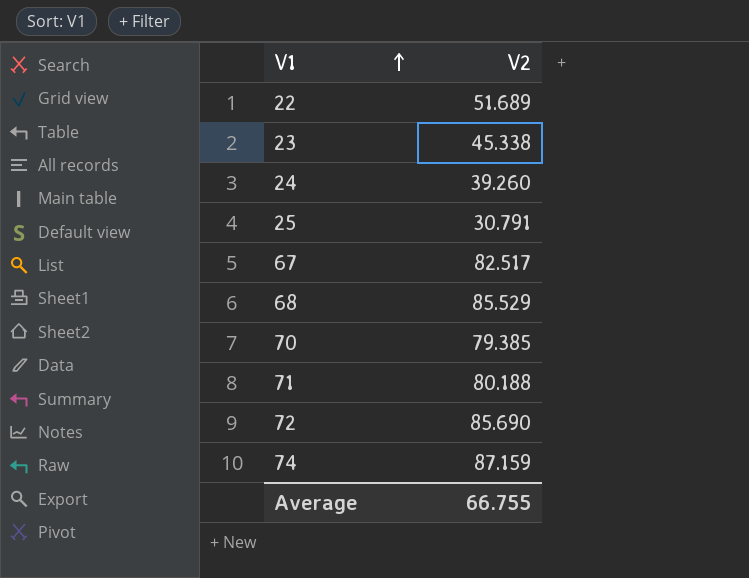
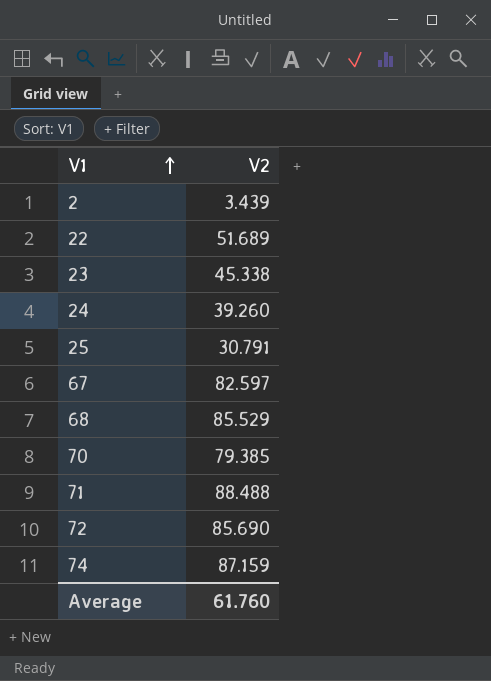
row 2: none -> 3.439
67 | V2: 82.517 -> 82.597
71 | V2: 80.188 -> 88.488
Average | V2: 66.755 -> 61.760

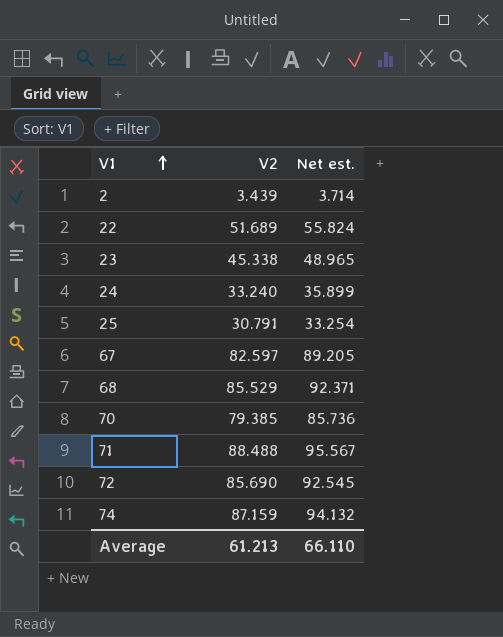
column Net est. | formula: none -> [V2] * 1.08
24 | V2: 39.260 -> 33.240
Average | V2: 61.760 -> 61.213

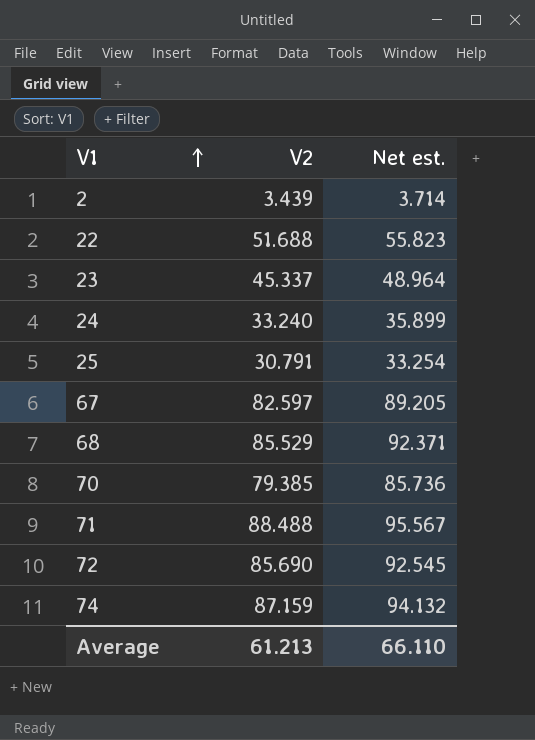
22 | V2: 51.689 -> 51.688
22 | Net est.: 55.824 -> 55.823
23 | V2: 45.338 -> 45.337
23 | Net est.: 48.965 -> 48.964

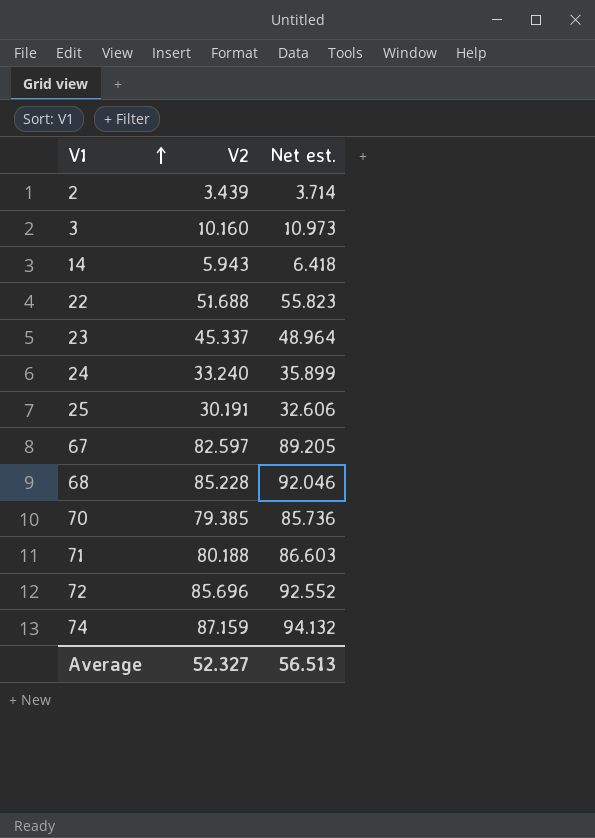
row 3: none -> 10.160 | 10.973
row 14: none -> 5.943 | 6.418
25 | V2: 30.791 -> 30.191
25 | Net est.: 33.254 -> 32.606
68 | V2: 85.529 -> 85.228
68 | Net est.: 92.371 -> 92.046
71 | V2: 88.488 -> 80.188
71 | Net est.: 95.567 -> 86.603
72 | V2: 85.690 -> 85.696
72 | Net est.: 92.545 -> 92.552
Average | V2: 61.213 -> 52.327
Average | Net est.: 66.110 -> 56.513

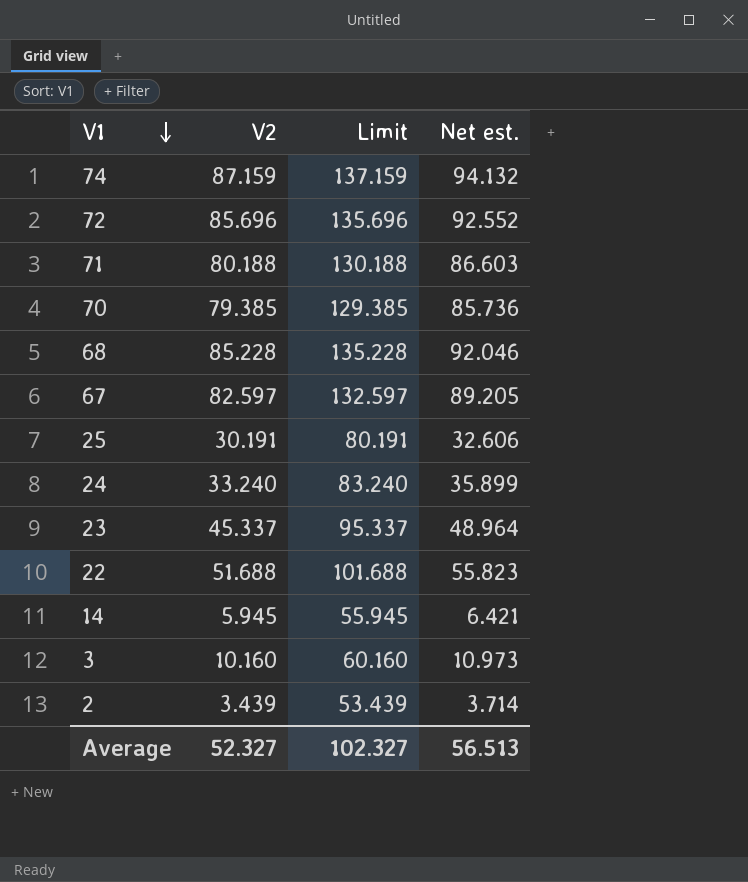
row order: V1 ascending -> V1 descending
column Limit | formula: none -> [V2] + 50
14 | V2: 5.943 -> 5.945
14 | Net est.: 6.418 -> 6.421

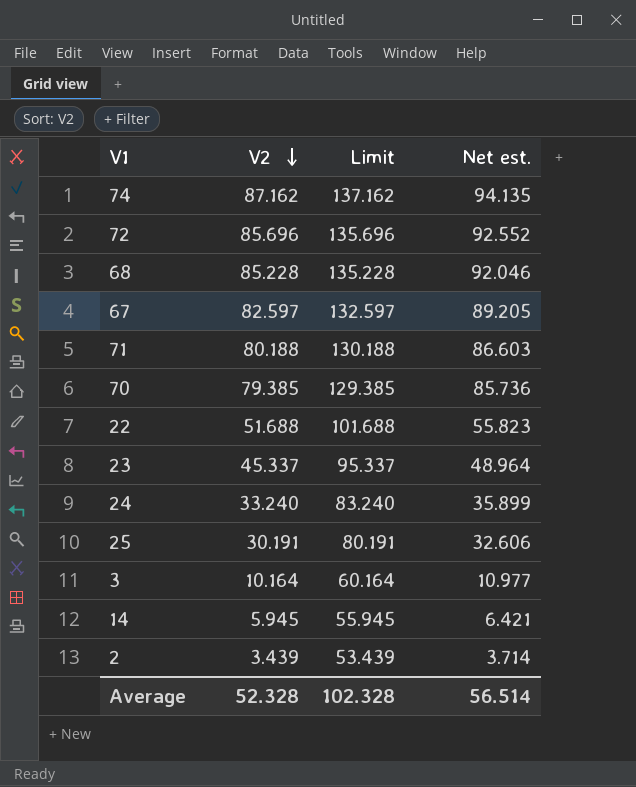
row order: V1 descending -> V2 descending
74 | V2: 87.159 -> 87.162
74 | Limit: 137.159 -> 137.162
74 | Net est.: 94.132 -> 94.135
3 | V2: 10.160 -> 10.164
3 | Limit: 60.160 -> 60.164
3 | Net est.: 10.973 -> 10.977
Average | V2: 52.327 -> 52.328
Average | Limit: 102.327 -> 102.328
Average | Net est.: 56.513 -> 56.514

